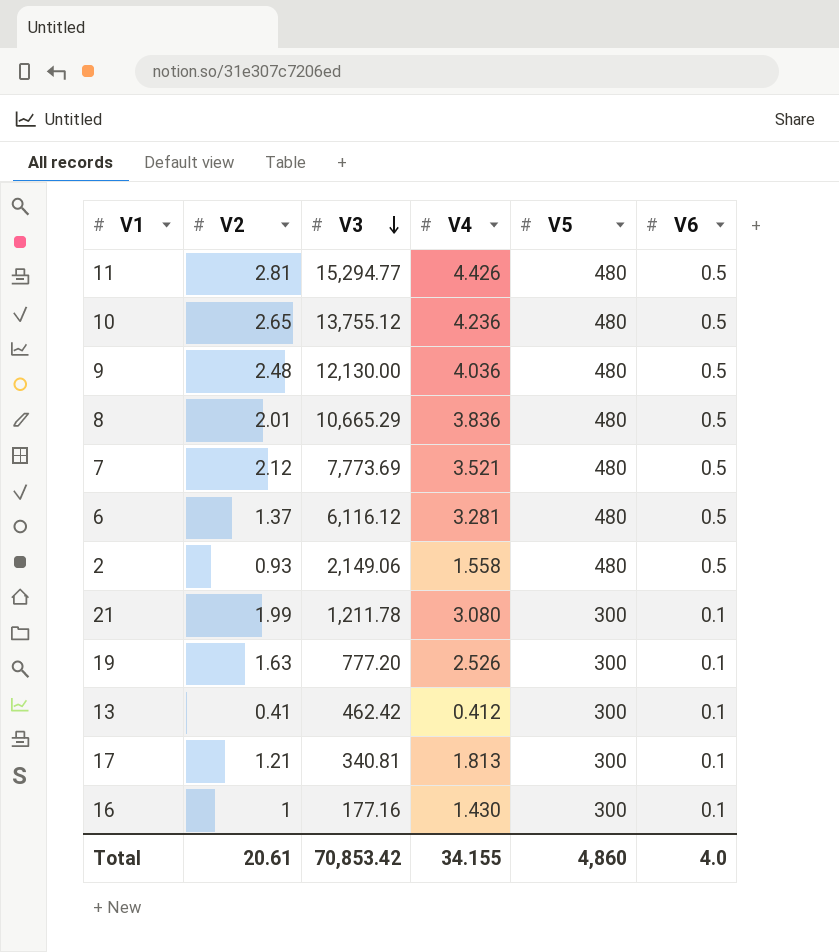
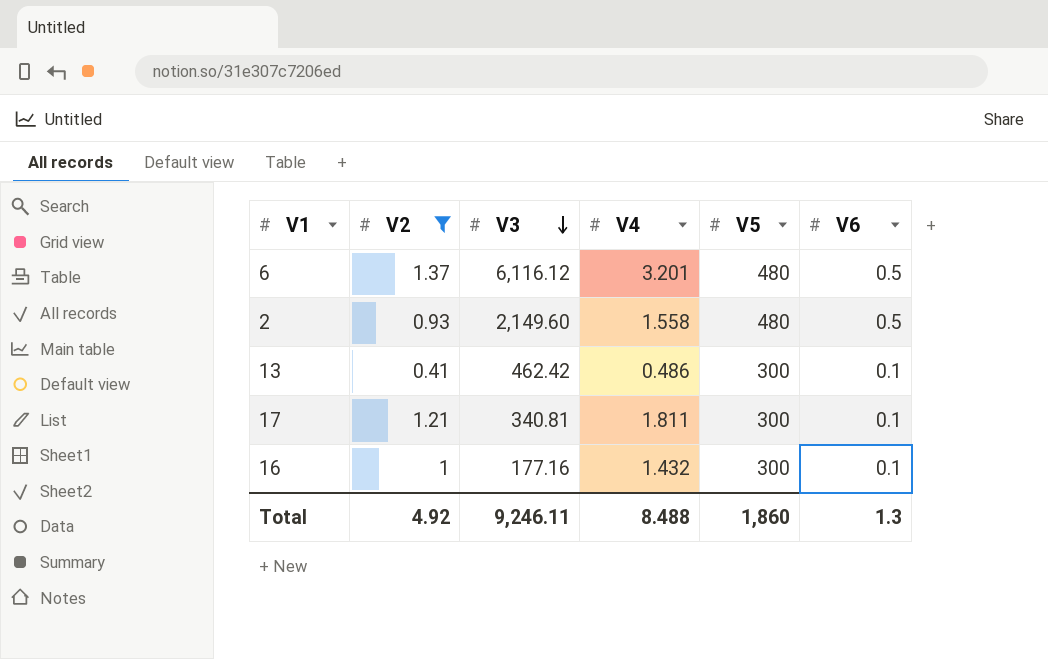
filter: none -> V2 <= 1.37
6 | V4: 3.281 -> 3.201
2 | V3: 2,149.06 -> 2,149.60
13 | V4: 0.412 -> 0.486
17 | V4: 1.813 -> 1.811
16 | V4: 1.430 -> 1.432
Total | V2: 20.61 -> 4.92
Total | V3: 70,853.42 -> 9,246.11
Total | V4: 34.155 -> 8.488
Total | V5: 4,860 -> 1,860
Total | V6: 4.0 -> 1.3

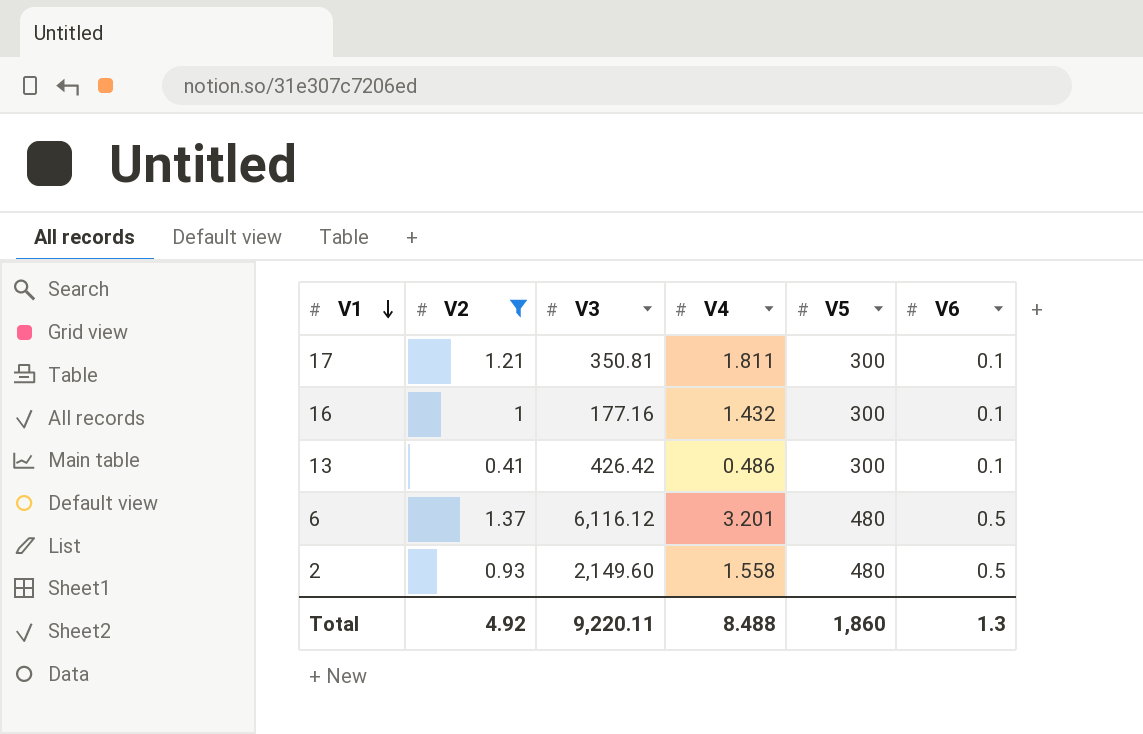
row order: V3 descending -> V1 descending
17 | V3: 340.81 -> 350.81
13 | V3: 462.42 -> 426.42
Total | V3: 9,246.11 -> 9,220.11

